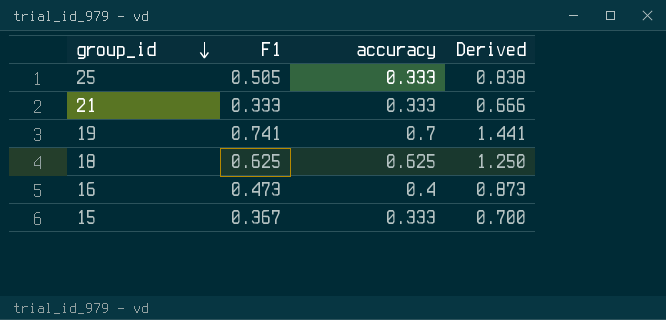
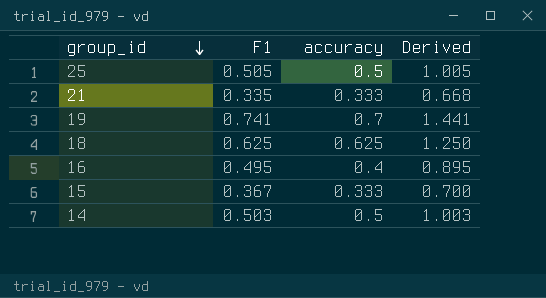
25 | accuracy: 0.333 -> 0.5
25 | Derived: 0.838 -> 1.005
21 | F1: 0.333 -> 0.335
21 | Derived: 0.666 -> 0.668
16 | F1: 0.473 -> 0.495
16 | Derived: 0.873 -> 0.895
row 14: none -> 0.503 | 0.5 | 1.003

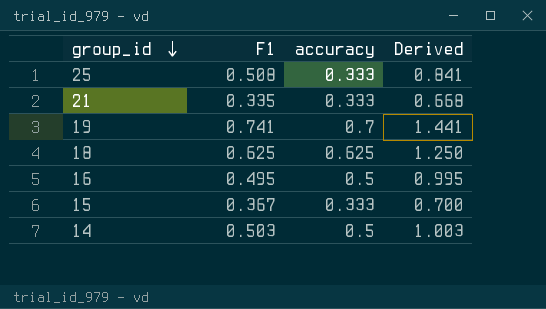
25 | F1: 0.505 -> 0.508
25 | accuracy: 0.5 -> 0.333
25 | Derived: 1.005 -> 0.841
16 | accuracy: 0.4 -> 0.5
16 | Derived: 0.895 -> 0.995

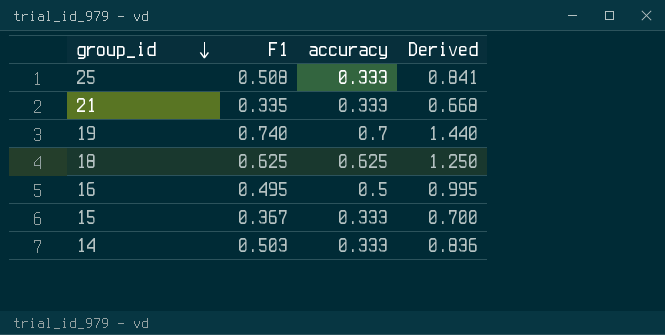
19 | F1: 0.741 -> 0.740
19 | Derived: 1.441 -> 1.440
14 | accuracy: 0.5 -> 0.333
14 | Derived: 1.003 -> 0.836

